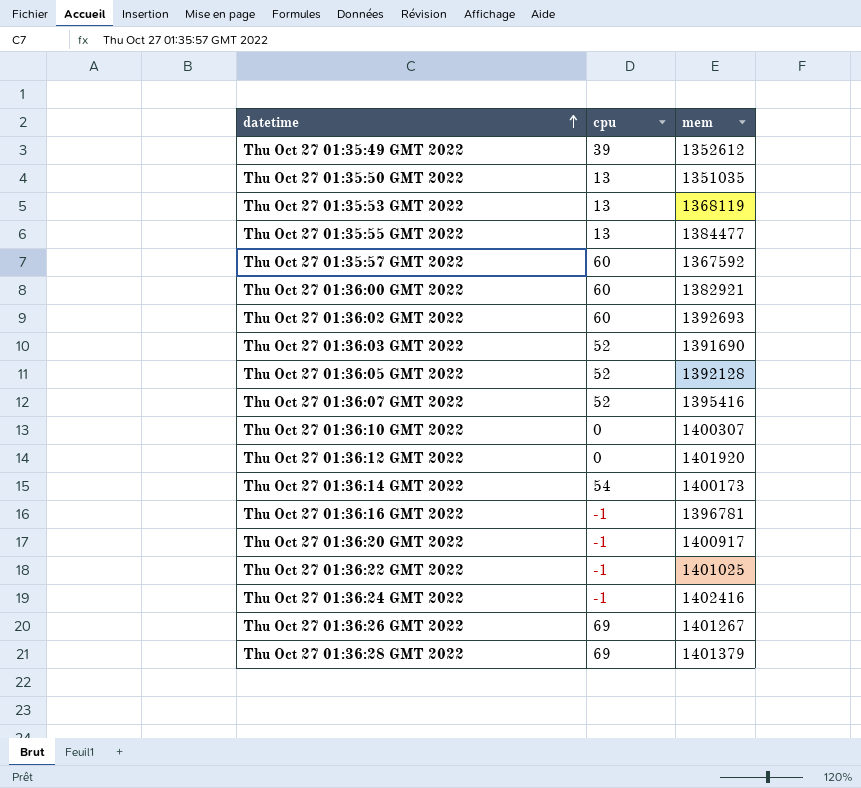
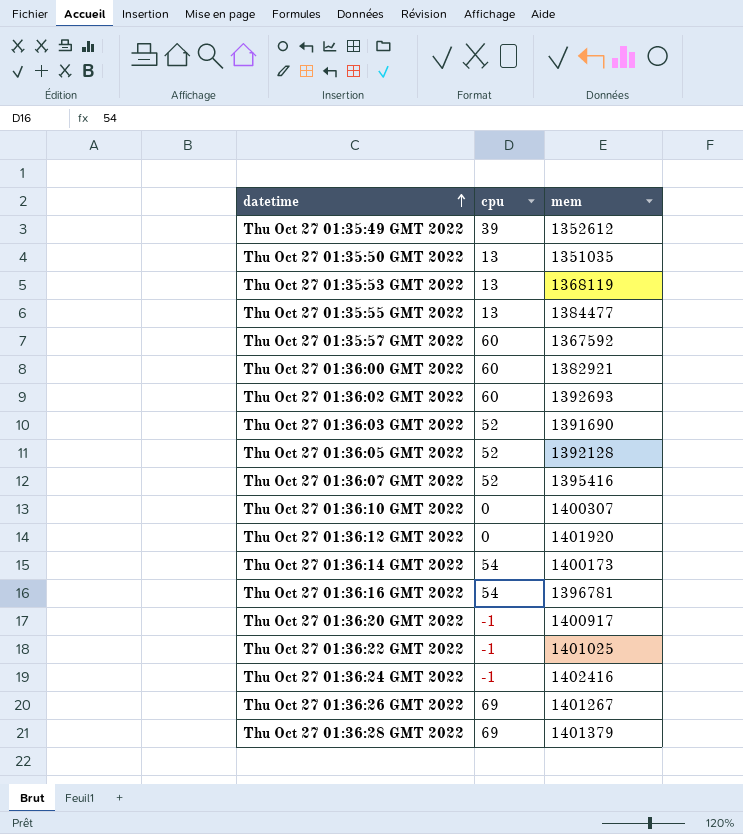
Thu Oct 27 01:36:16 GMT 2022 | cpu: -1 -> 54

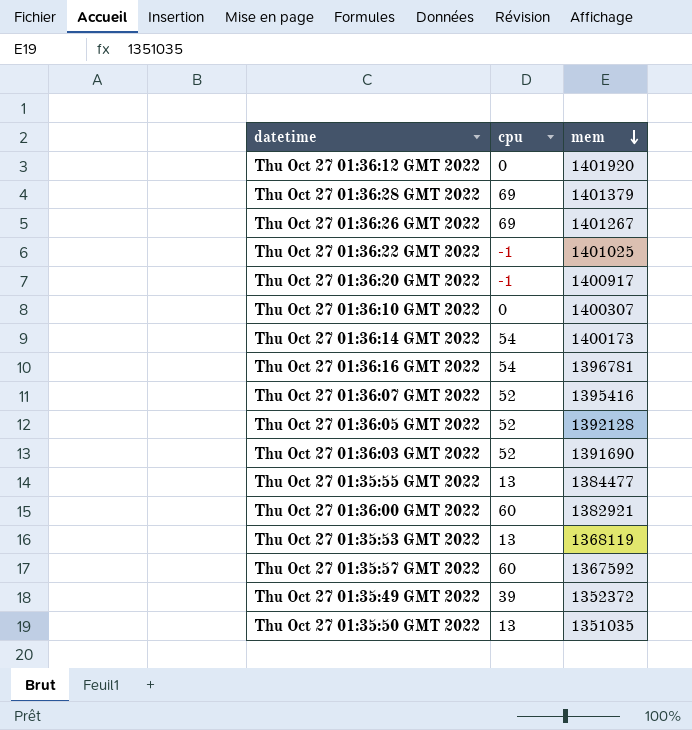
row order: datetime ascending -> mem descending
row Thu Oct 27 01:36:02 GMT 2022: 60 | 1392693 -> none
row Thu Oct 27 01:36:24 GMT 2022: -1 | 1402416 -> none
Thu Oct 27 01:35:49 GMT 2022 | mem: 1352612 -> 1352372

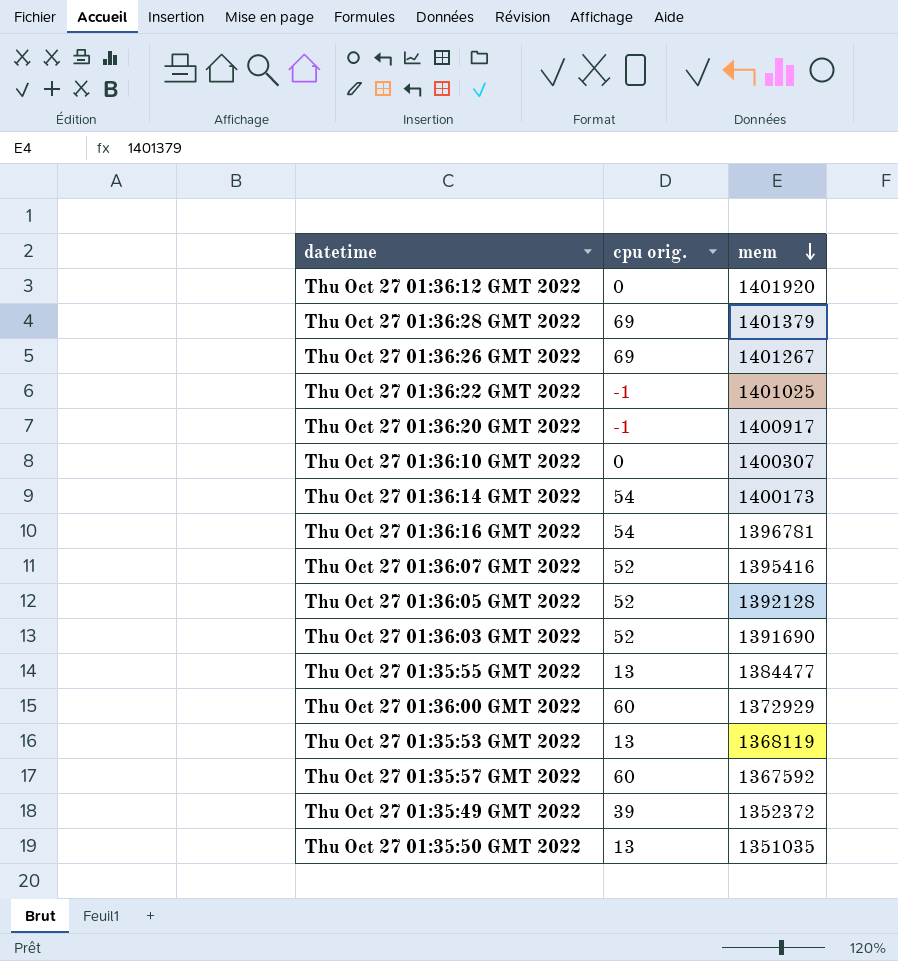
column name: cpu -> cpu orig.
Thu Oct 27 01:36:00 GMT 2022 | mem: 1382921 -> 1372929

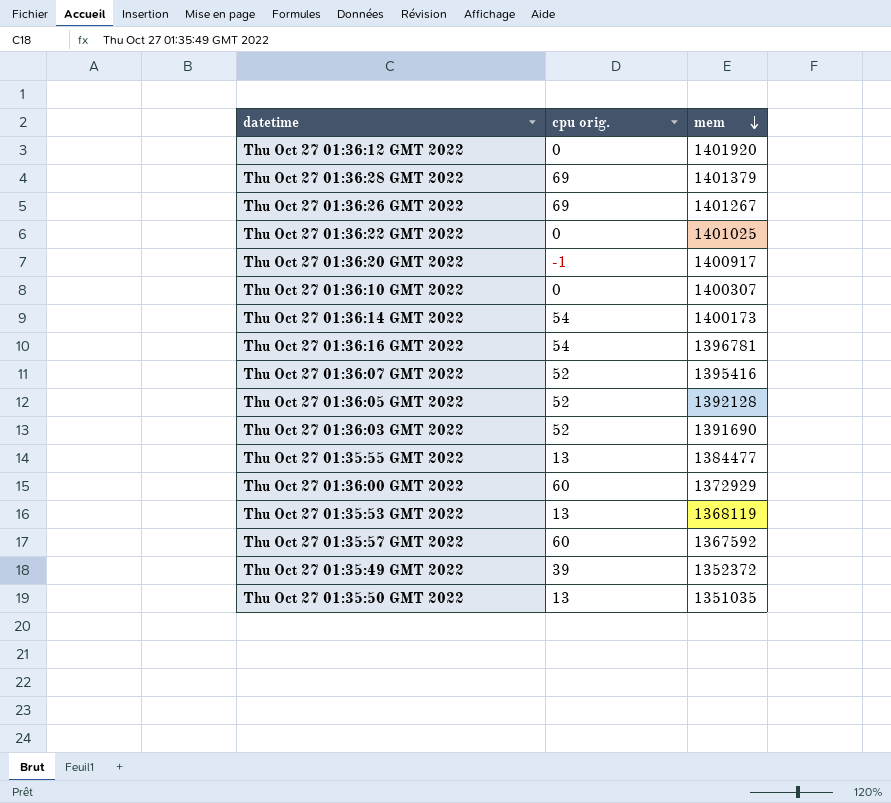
Thu Oct 27 01:36:22 GMT 2022 | cpu orig.: -1 -> 0

